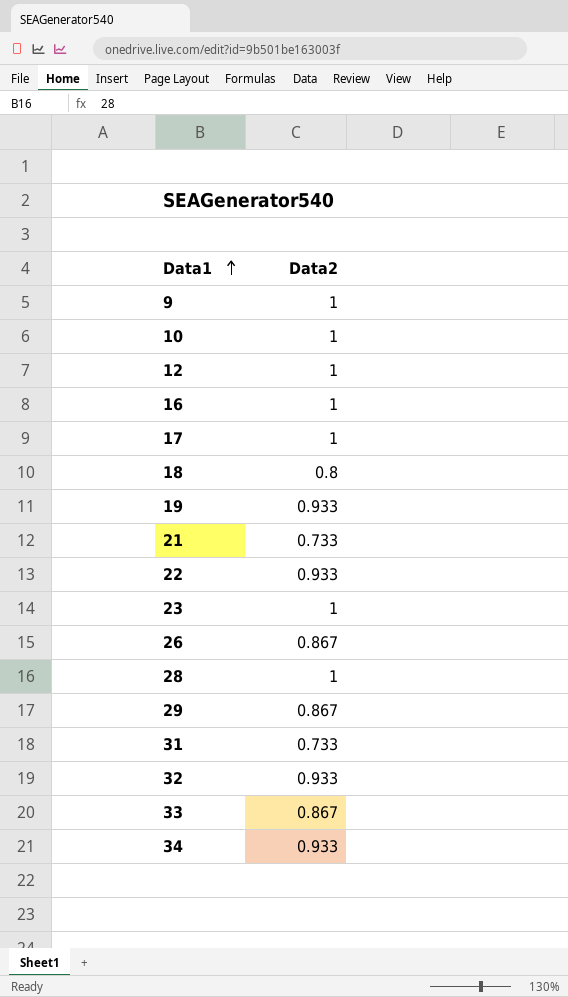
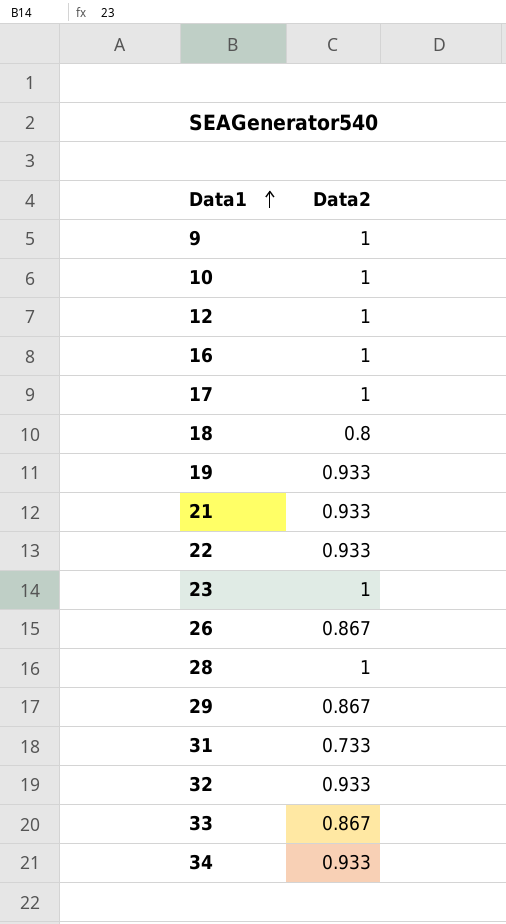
21 | Data2: 0.733 -> 0.933

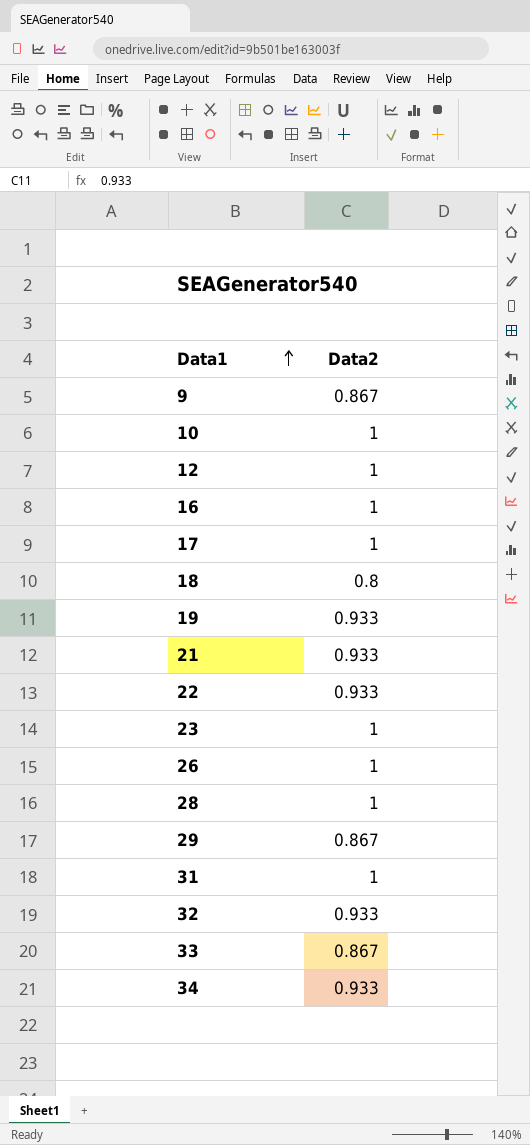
9 | Data2: 1 -> 0.867
26 | Data2: 0.867 -> 1
31 | Data2: 0.733 -> 1

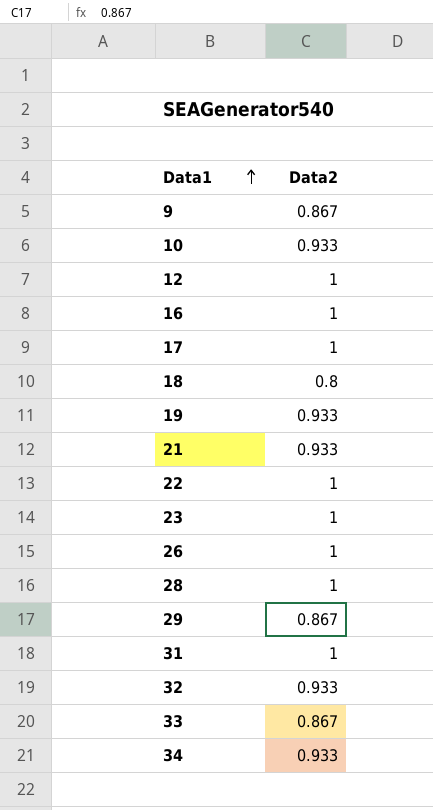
10 | Data2: 1 -> 0.933
22 | Data2: 0.933 -> 1

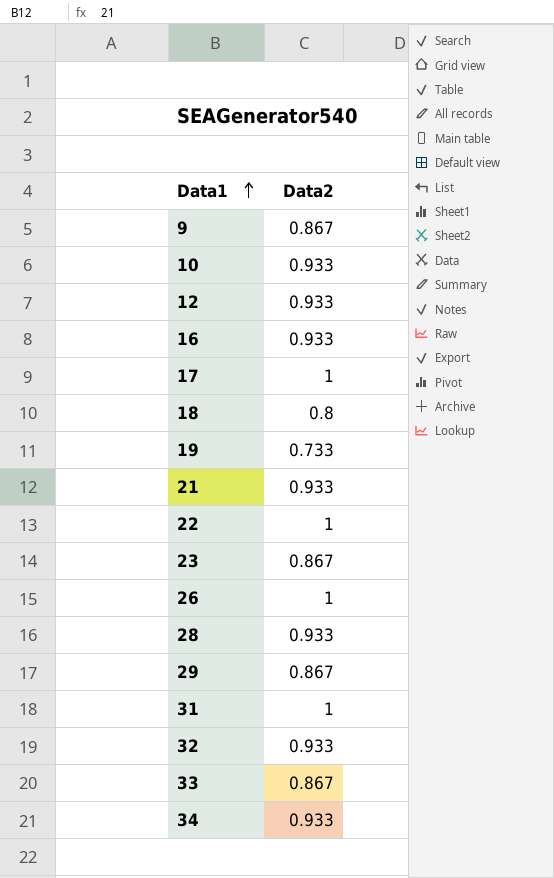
12 | Data2: 1 -> 0.933
16 | Data2: 1 -> 0.933
19 | Data2: 0.933 -> 0.733
23 | Data2: 1 -> 0.867
28 | Data2: 1 -> 0.933

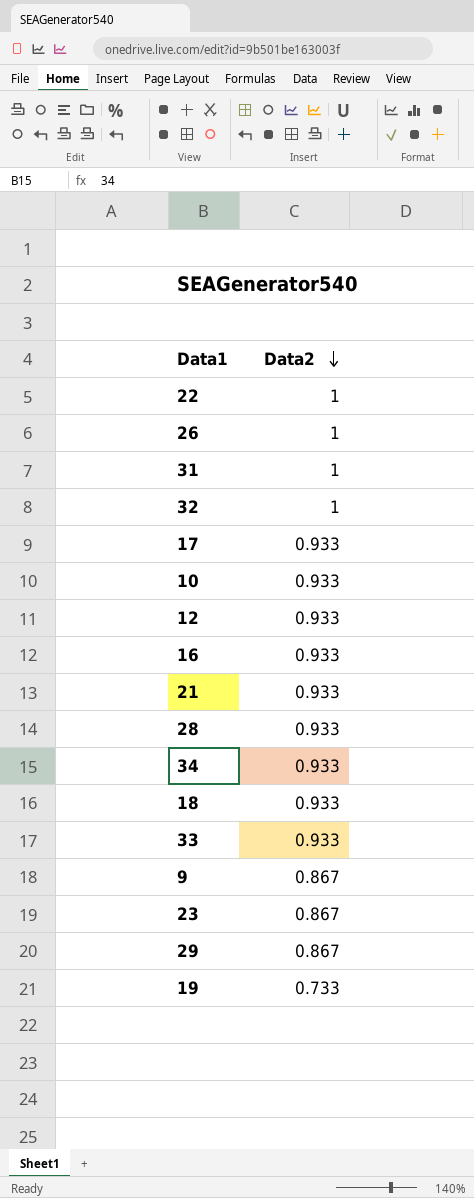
row order: Data1 ascending -> Data2 descending
32 | Data2: 0.933 -> 1
17 | Data2: 1 -> 0.933
18 | Data2: 0.8 -> 0.933
33 | Data2: 0.867 -> 0.933

